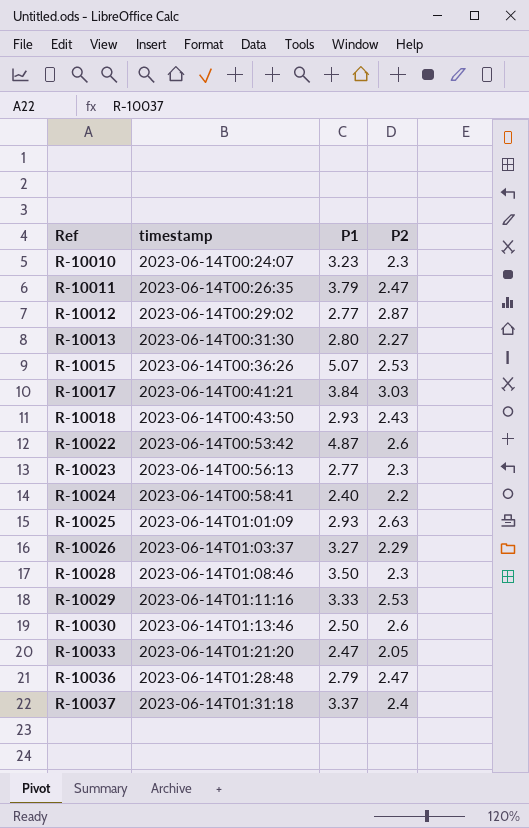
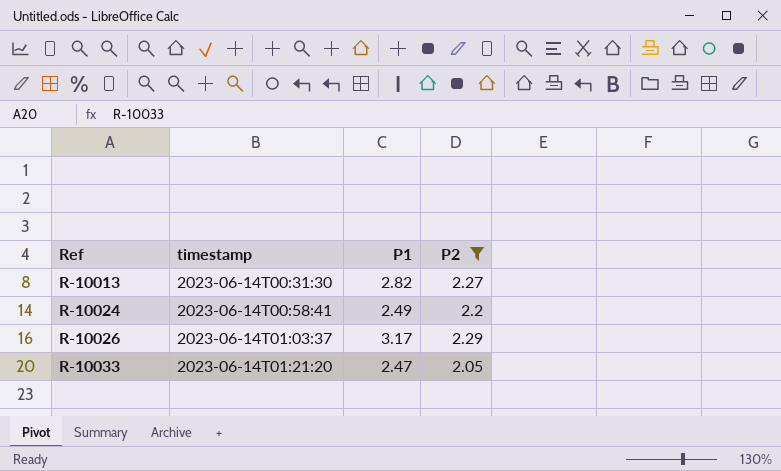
filter: none -> P2 <= 2.29
R-10013 | P1: 2.80 -> 2.82
R-10024 | P1: 2.40 -> 2.49
R-10026 | P1: 3.27 -> 3.17

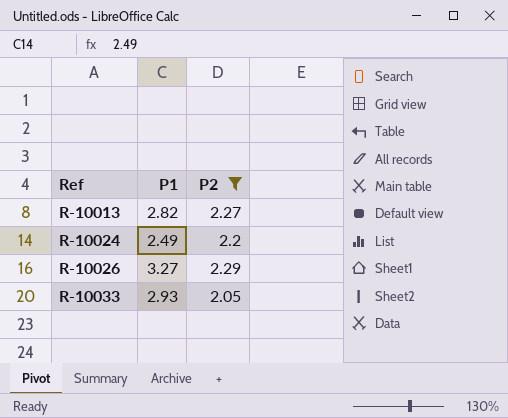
column timestamp | position: 2 -> none
R-10026 | P1: 3.17 -> 3.27
R-10033 | P1: 2.47 -> 2.93

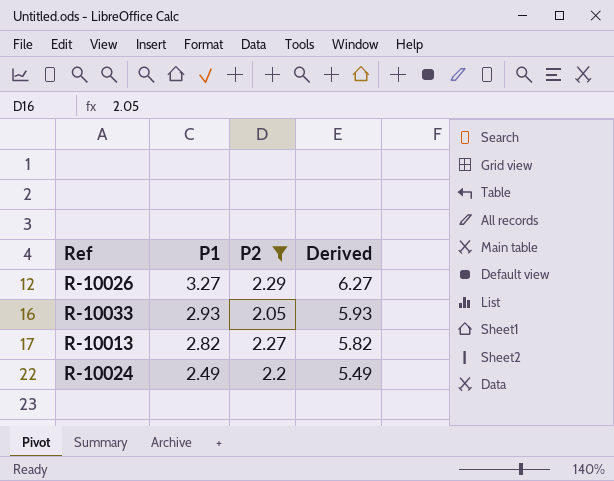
row order: Ref ascending -> P1 descending
column Derived | formula: none -> [P1] + 3

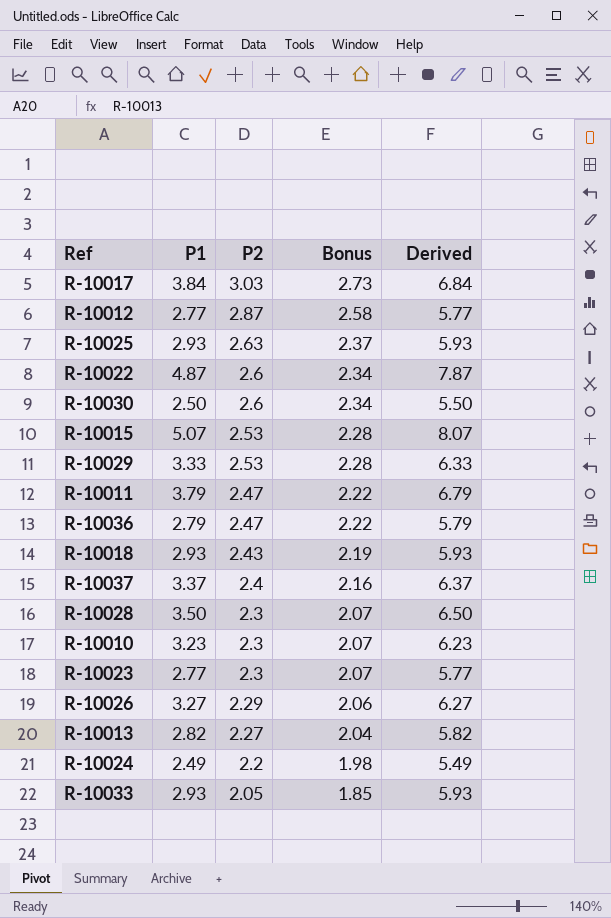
filter: P2 <= 2.29 -> none
row order: P1 descending -> P2 descending
column Bonus | formula: none -> [P2] * 0.9

